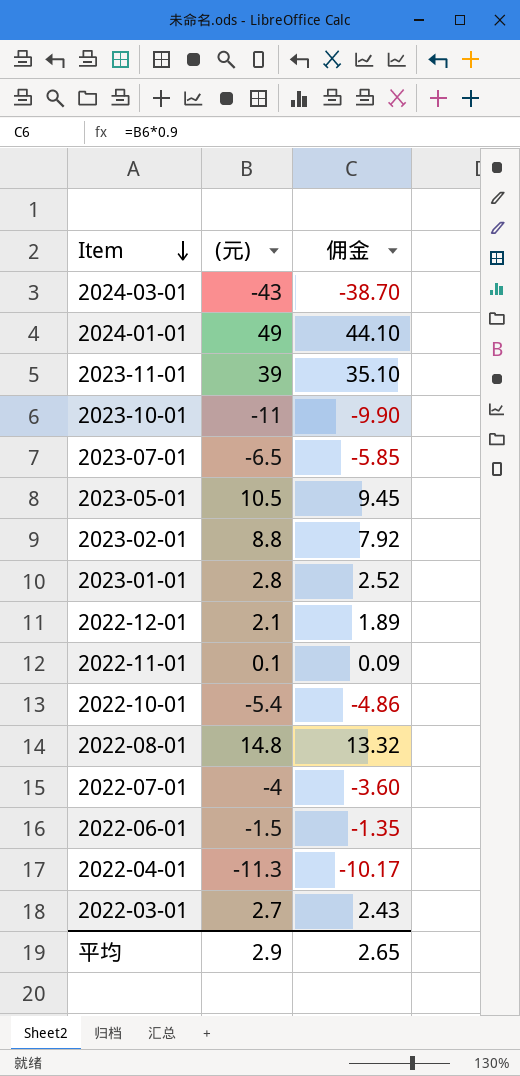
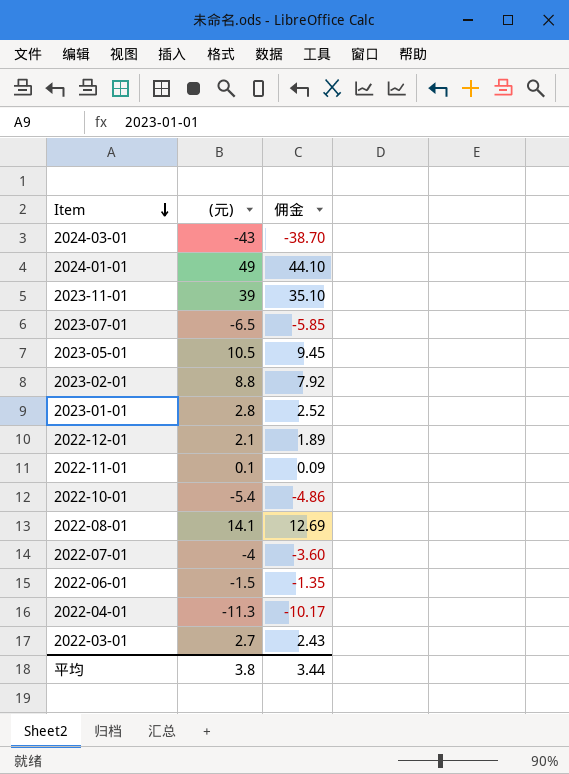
row 2023-10-01: -11 | -9.90 -> none
2022-08-01 | (元): 14.8 -> 14.1
2022-08-01 | 佣金: 13.32 -> 12.69
平均 | (元): 2.9 -> 3.8
平均 | 佣金: 2.65 -> 3.44

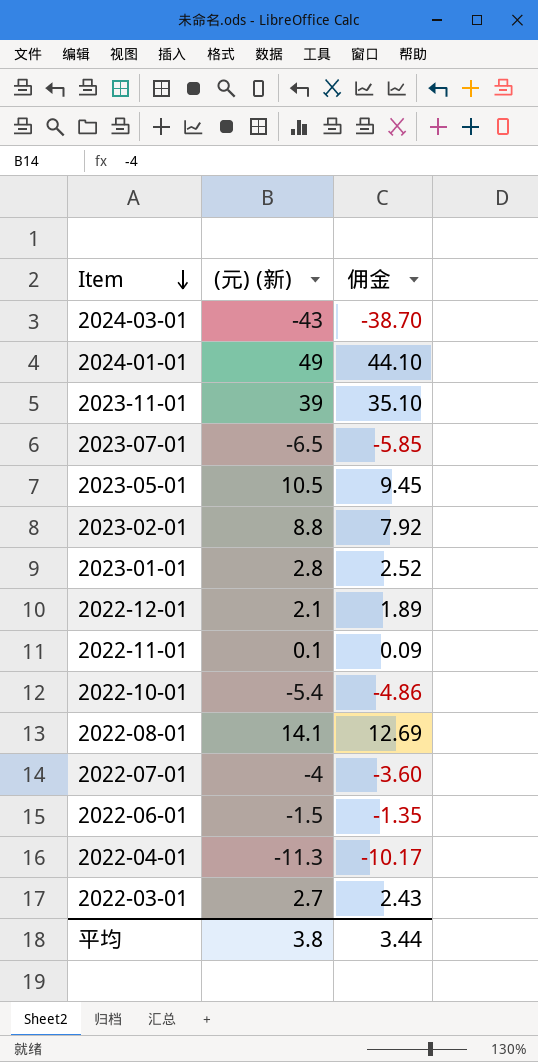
column name: (元) -> (元) (新)

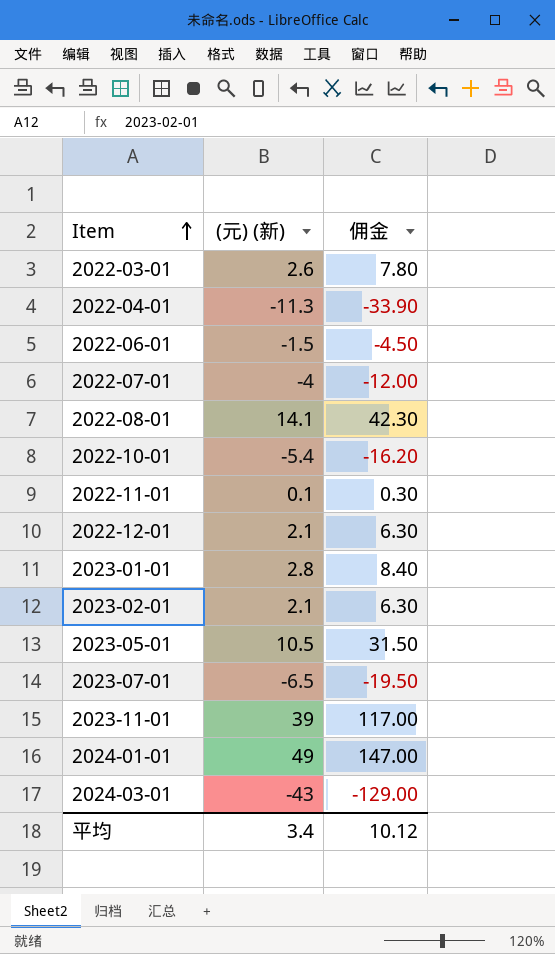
row order: Item descending -> Item ascending
column 佣金 | formula: [(元) (新)] * 0.9 -> [(元) (新)] * 3
2022-03-01 | (元) (新): 2.7 -> 2.6
2023-02-01 | (元) (新): 8.8 -> 2.1
平均 | (元) (新): 3.8 -> 3.4
平均 | 佣金: 3.44 -> 10.12

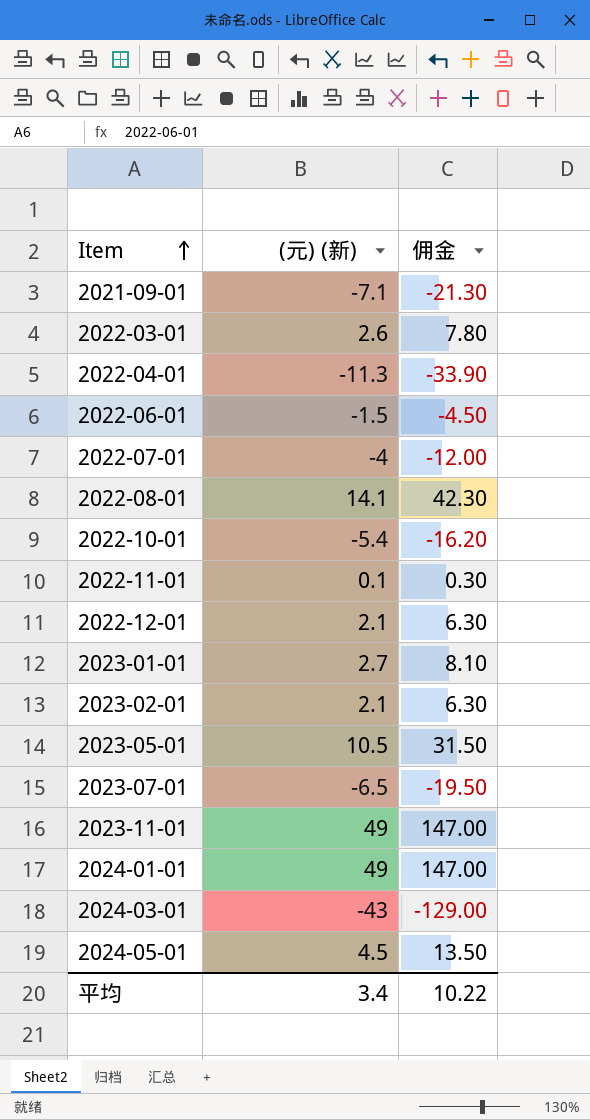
row 2021-09-01: none -> -7.1 | -21.30
2023-01-01 | (元) (新): 2.8 -> 2.7
2023-01-01 | 佣金: 8.40 -> 8.10
2023-11-01 | (元) (新): 39 -> 49
2023-11-01 | 佣金: 117.00 -> 147.00
row 2024-05-01: none -> 4.5 | 13.50
平均 | 佣金: 10.12 -> 10.22

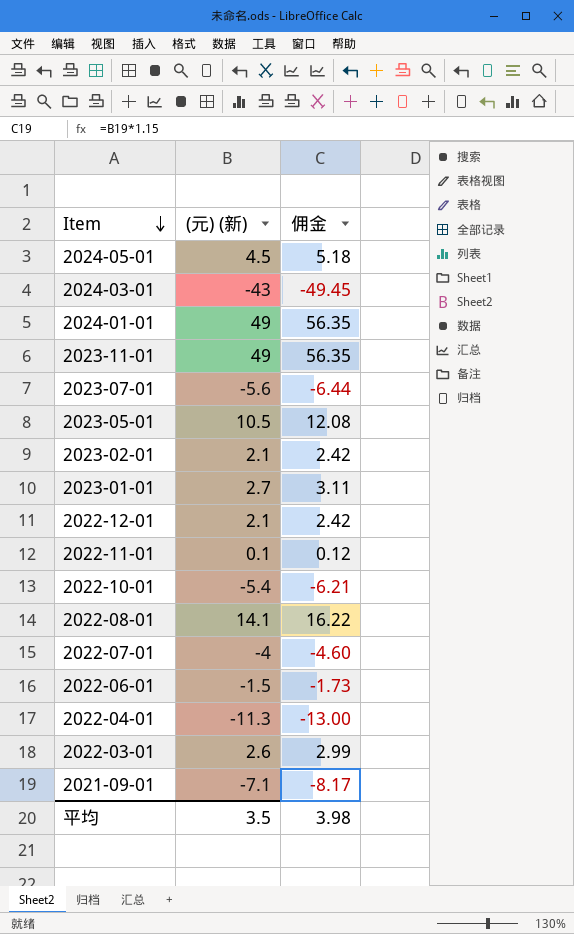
row order: Item ascending -> Item descending
column 佣金 | formula: [(元) (新)] * 3 -> [(元) (新)] * 1.15
2023-07-01 | (元) (新): -6.5 -> -5.6
平均 | (元) (新): 3.4 -> 3.5
平均 | 佣金: 10.22 -> 3.98

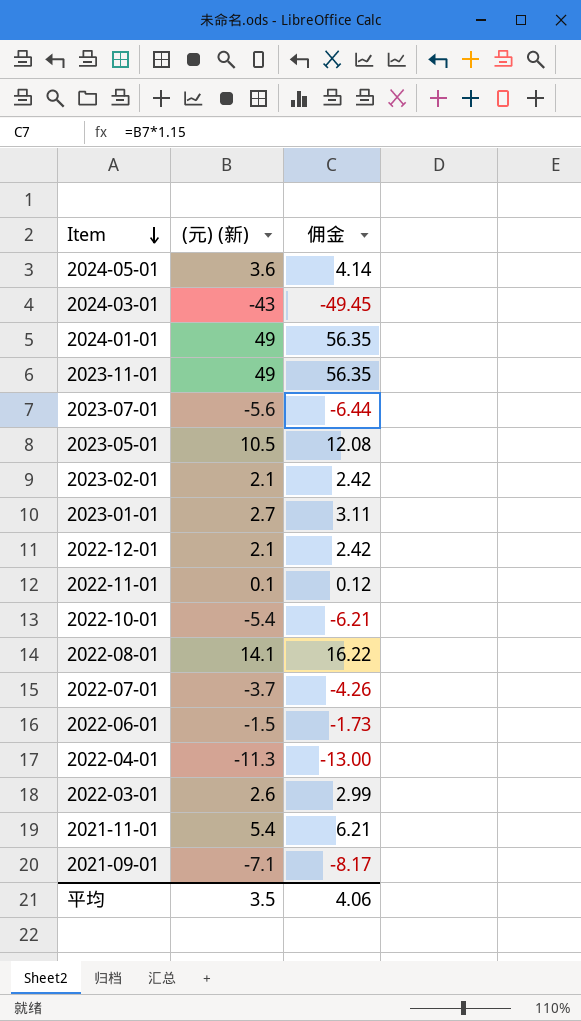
2024-05-01 | (元) (新): 4.5 -> 3.6
2024-05-01 | 佣金: 5.18 -> 4.14
2022-07-01 | (元) (新): -4 -> -3.7
2022-07-01 | 佣金: -4.60 -> -4.26
row 2021-11-01: none -> 5.4 | 6.21
平均 | 佣金: 3.98 -> 4.06

